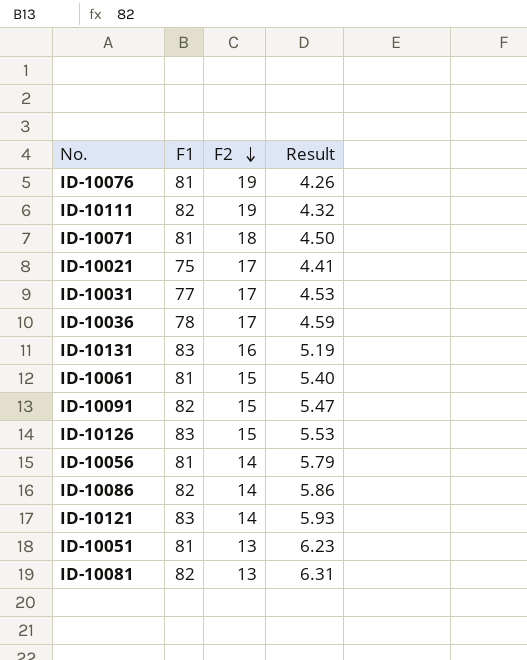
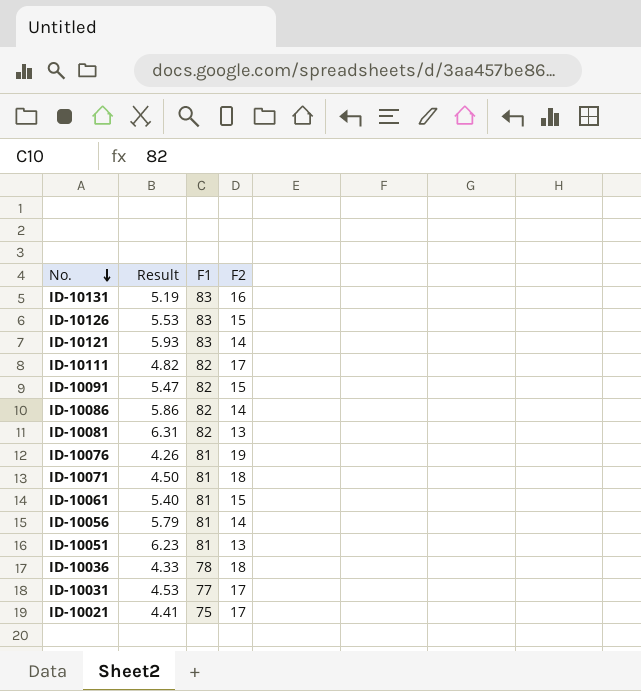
row order: F2 descending -> No. descending
column Result | position: 4 -> 2
ID-10111 | Result: 4.32 -> 4.82
ID-10111 | F2: 19 -> 17
ID-10036 | Result: 4.59 -> 4.33
ID-10036 | F2: 17 -> 18

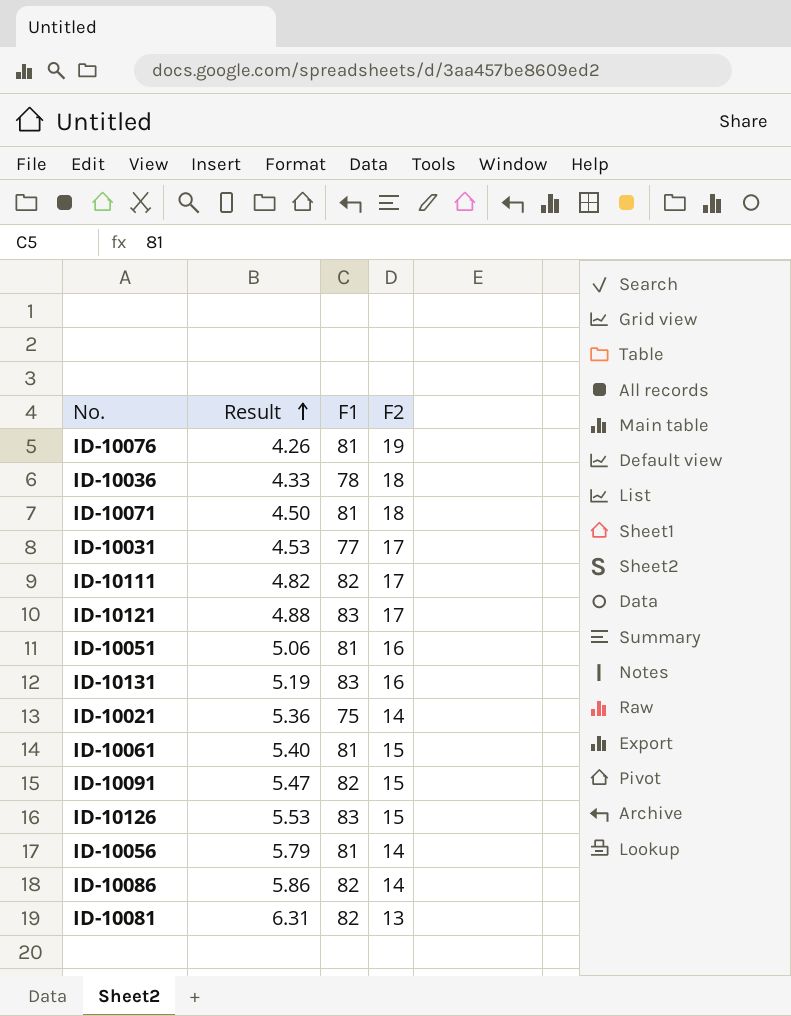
row order: No. descending -> Result ascending
ID-10121 | Result: 5.93 -> 4.88
ID-10121 | F2: 14 -> 17
ID-10051 | Result: 6.23 -> 5.06
ID-10051 | F2: 13 -> 16
ID-10021 | Result: 4.41 -> 5.36
ID-10021 | F2: 17 -> 14

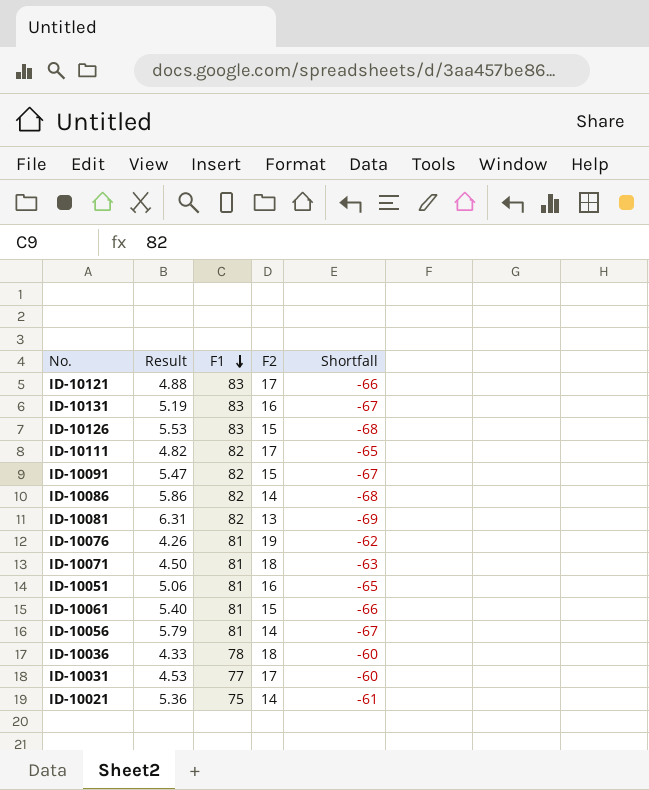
row order: Result ascending -> F1 descending
column Shortfall | formula: none -> [F2] - [F1]

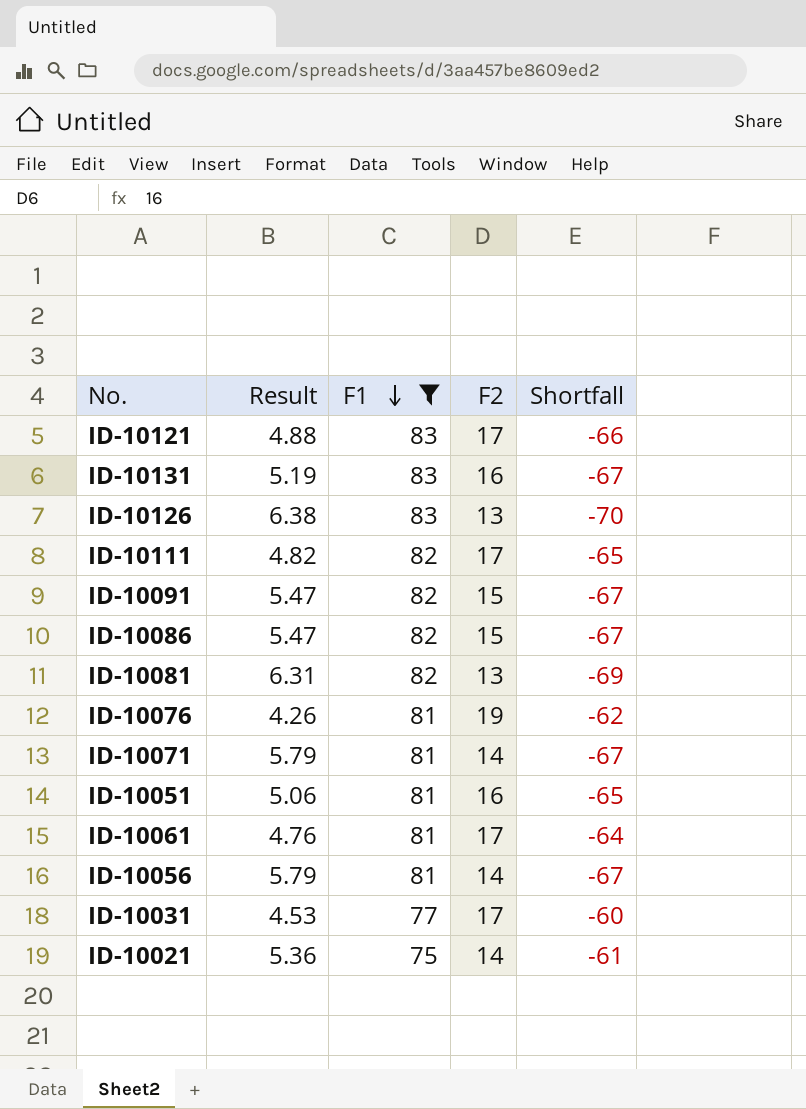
filter: none -> F1 != 78
ID-10126 | Result: 5.53 -> 6.38
ID-10126 | F2: 15 -> 13
ID-10126 | Shortfall: -68 -> -70
ID-10086 | Result: 5.86 -> 5.47
ID-10086 | F2: 14 -> 15
ID-10086 | Shortfall: -68 -> -67
ID-10071 | Result: 4.50 -> 5.79
ID-10071 | F2: 18 -> 14
ID-10071 | Shortfall: -63 -> -67
ID-10061 | Result: 5.40 -> 4.76
ID-10061 | F2: 15 -> 17
ID-10061 | Shortfall: -66 -> -64

